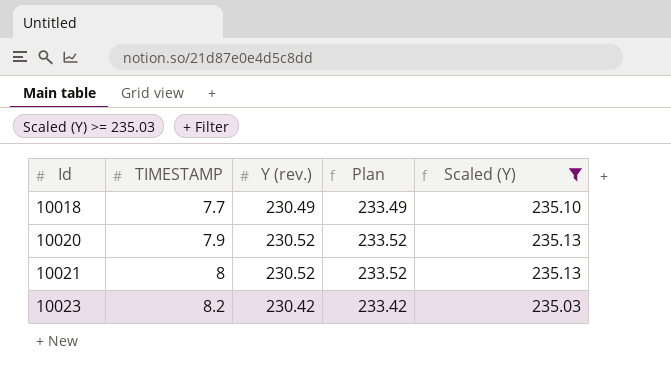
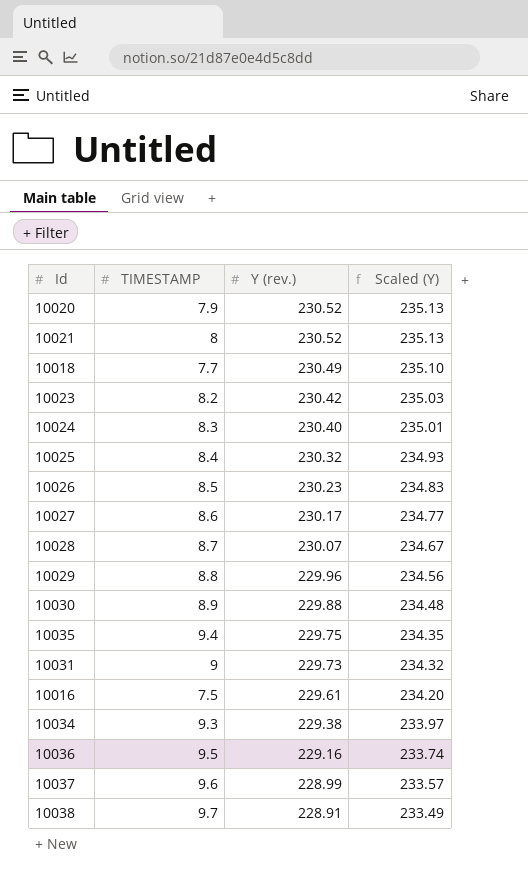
filter: Scaled (Y) >= 235.03 -> none
row order: Id ascending -> Y (rev.) descending
column Plan | formula: [Y (rev.)] + 3 -> none

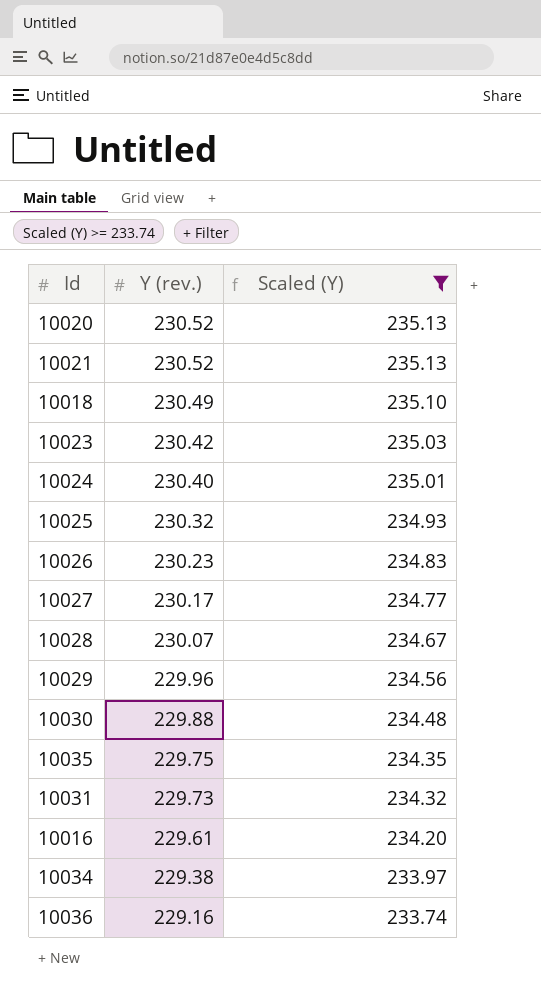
filter: none -> Scaled (Y) >= 233.74
column TIMESTAMP | position: 2 -> none

